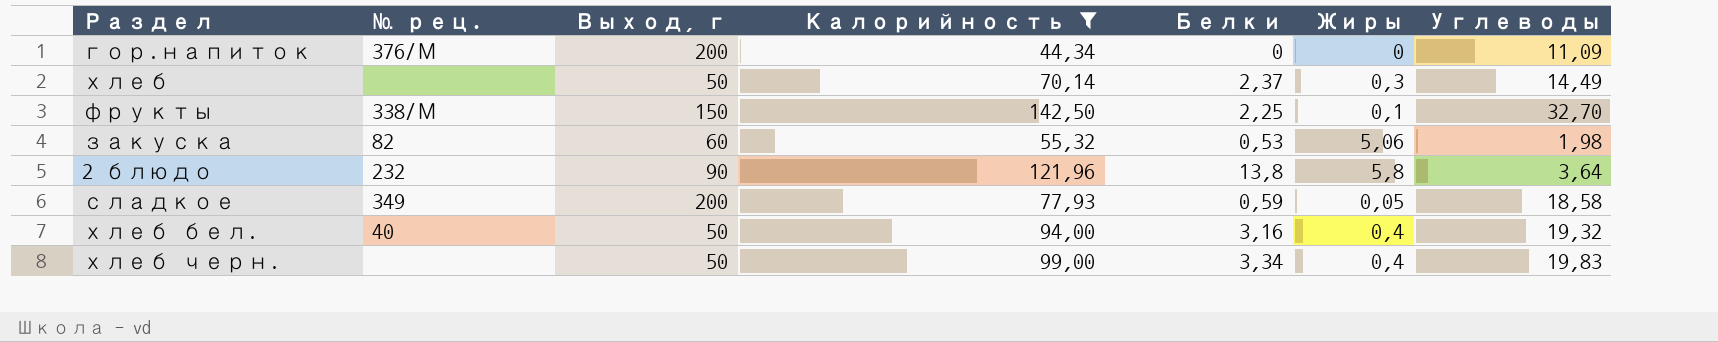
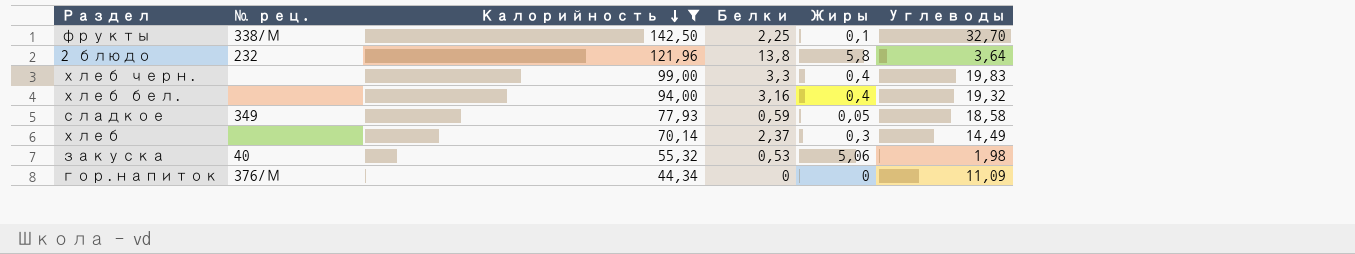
row order: none -> Калорийность descending
column Выход, г | position: 3 -> none
хлеб черн. | Белки: 3,34 -> 3,3
хлеб бел. | № рец.: 40 -> none
закуска | № рец.: 82 -> 40

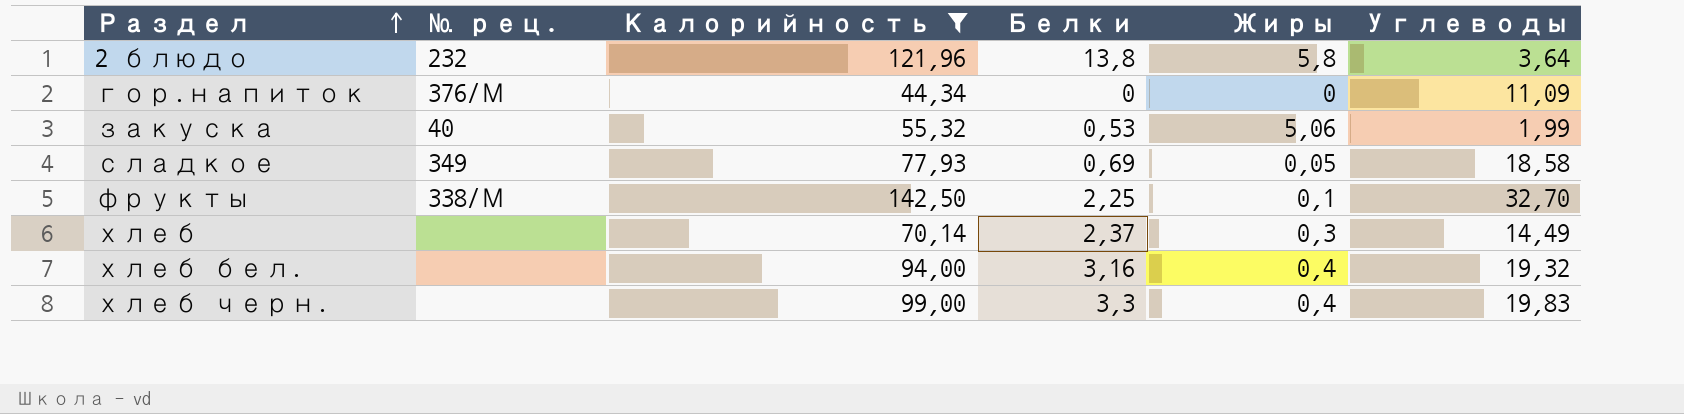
row order: Калорийность descending -> Раздел ascending
закуска | Углеводы: 1,98 -> 1,99
сладкое | Белки: 0,59 -> 0,69

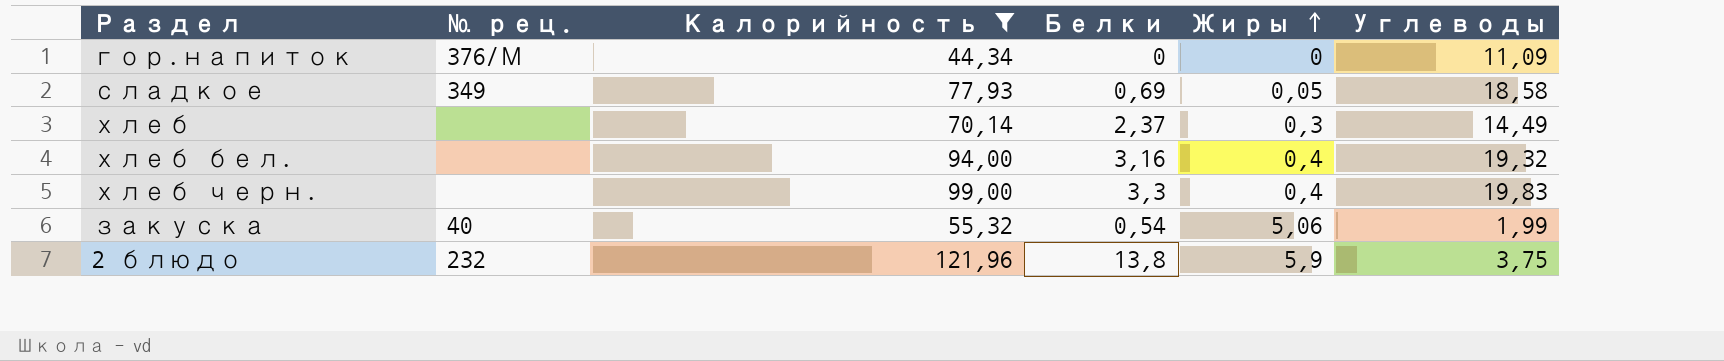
row order: Раздел ascending -> Жиры ascending
row фрукты: 338/М | 142,50 | 2,25 | 0,1 | 32,70 -> none
закуска | Белки: 0,53 -> 0,54
2 блюдо | Жиры: 5,8 -> 5,9
2 блюдо | Углеводы: 3,64 -> 3,75

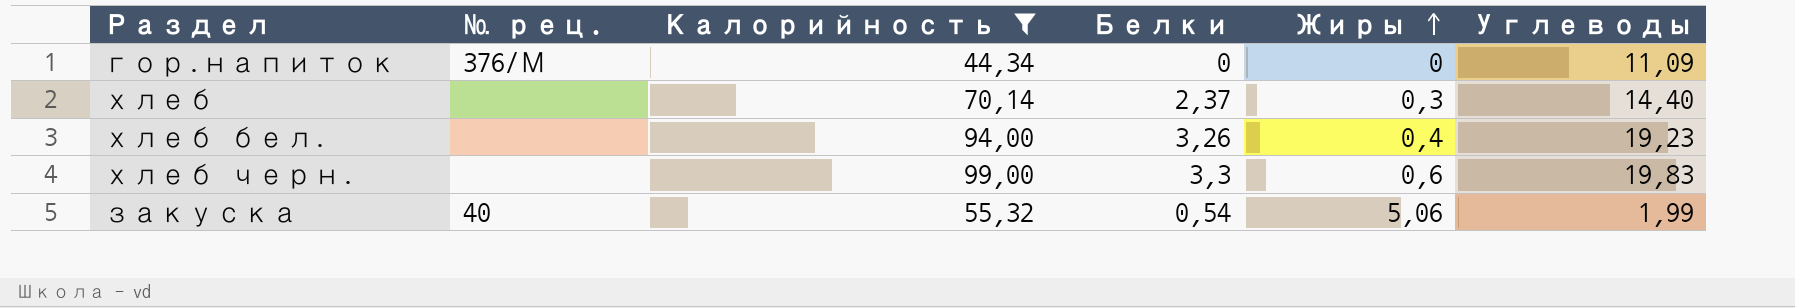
row сладкое: 349 | 77,93 | 0,69 | 0,05 | 18,58 -> none
row 2 блюдо: 232 | 121,96 | 13,8 | 5,9 | 3,75 -> none
хлеб | Углеводы: 14,49 -> 14,40
хлеб бел. | Белки: 3,16 -> 3,26
хлеб бел. | Углеводы: 19,32 -> 19,23
хлеб черн. | Жиры: 0,4 -> 0,6

